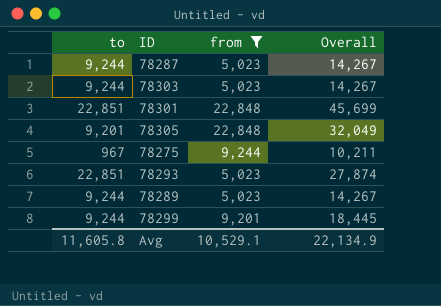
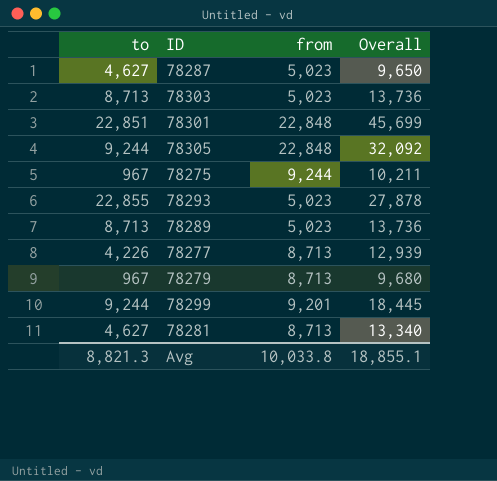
filter: from != 8,713 -> none
78287 | to: 9,244 -> 4,627
78287 | Overall: 14,267 -> 9,650
78303 | to: 9,244 -> 8,713
78303 | Overall: 14,267 -> 13,736
78305 | to: 9,201 -> 9,244
78305 | Overall: 32,049 -> 32,092
78293 | to: 22,851 -> 22,855
78293 | Overall: 27,874 -> 27,878
78289 | to: 9,244 -> 8,713
78289 | Overall: 14,267 -> 13,736
Avg | to: 11,605.8 -> 8,821.3
Avg | from: 10,529.1 -> 10,033.8
Avg | Overall: 22,134.9 -> 18,855.1

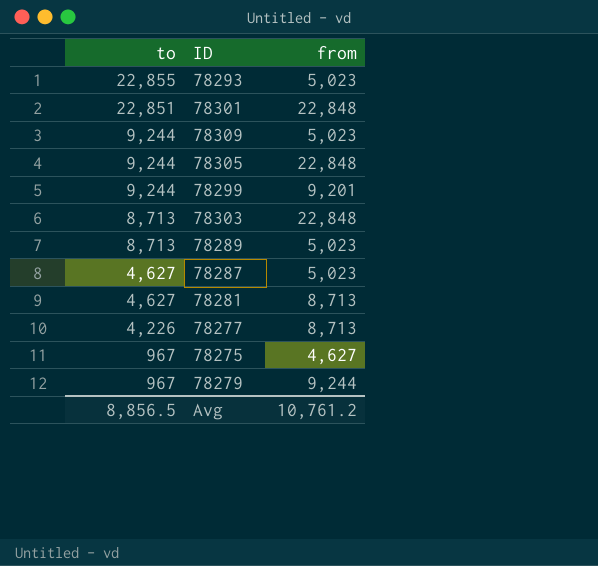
row order: none -> to descending
column Overall | formula: [to] + [from] -> none
row 78309: none -> 9,244 | 5,023
78303 | from: 5,023 -> 22,848
78275 | from: 9,244 -> 4,627
78279 | from: 8,713 -> 9,244
Avg | to: 8,821.3 -> 8,856.5
Avg | from: 10,033.8 -> 10,761.2

